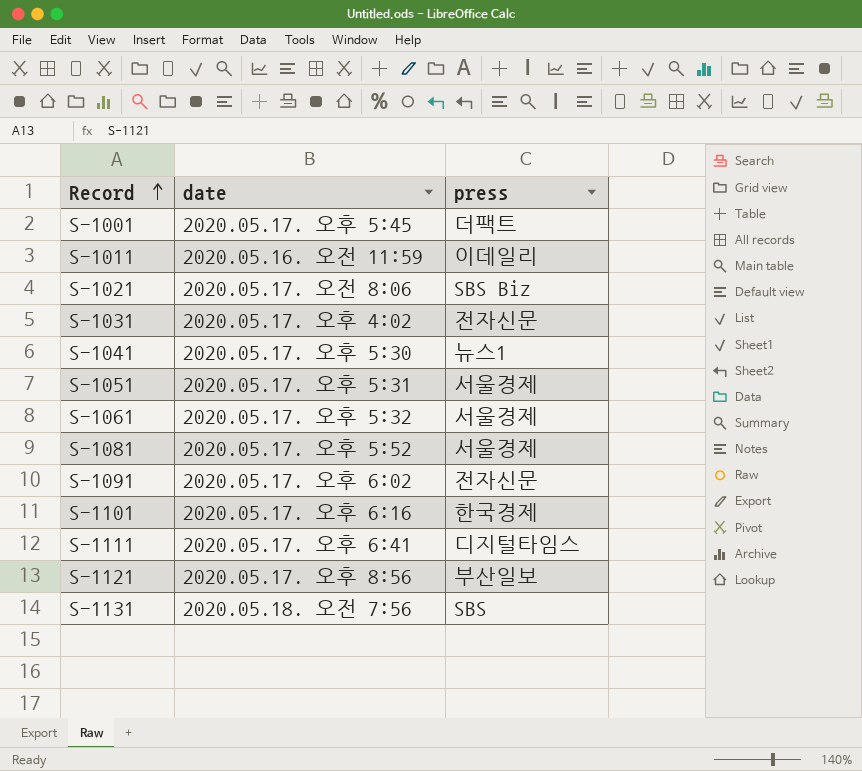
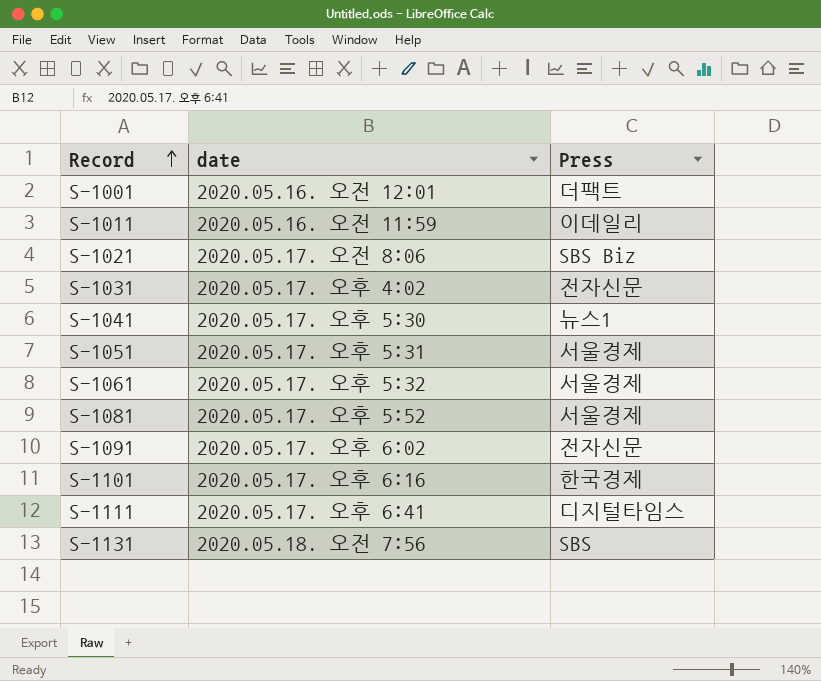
column name: press -> Press
row S-1121: 2020.05.17. 오후 8:56 | 부산일보 -> none
S-1001 | date: 2020.05.17. 오후 5:45 -> 2020.05.16. 오전 12:01

